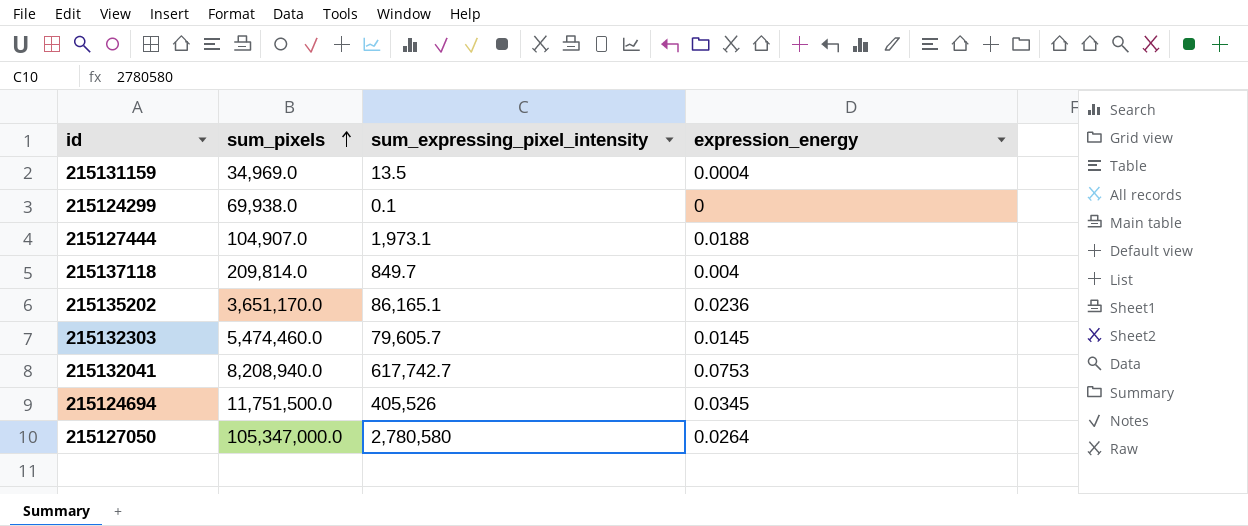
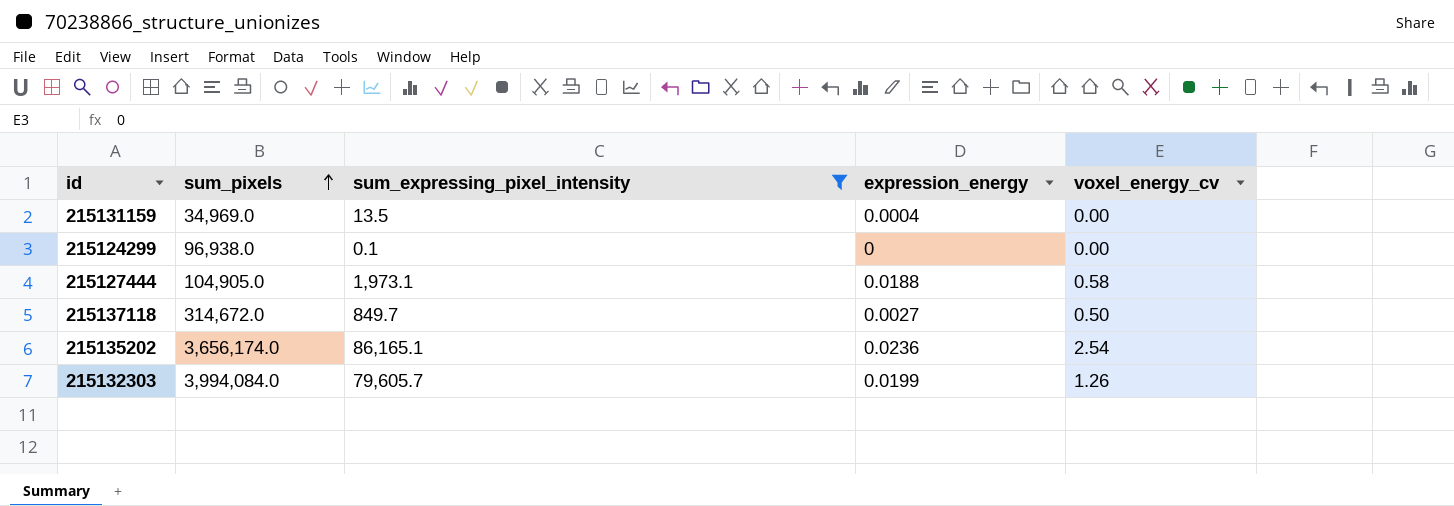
filter: none -> sum_expressing_pixel_intensity <= 86,165.1
column voxel_energy_cv | position: none -> 5
215124299 | sum_pixels: 69,938.0 -> 96,938.0
215127444 | sum_pixels: 104,907.0 -> 104,905.0
215137118 | sum_pixels: 209,814.0 -> 314,672.0
215137118 | expression_energy: 0.004 -> 0.0027
215135202 | sum_pixels: 3,651,170.0 -> 3,656,174.0
215132303 | sum_pixels: 5,474,460.0 -> 3,994,084.0
215132303 | expression_energy: 0.0145 -> 0.0199

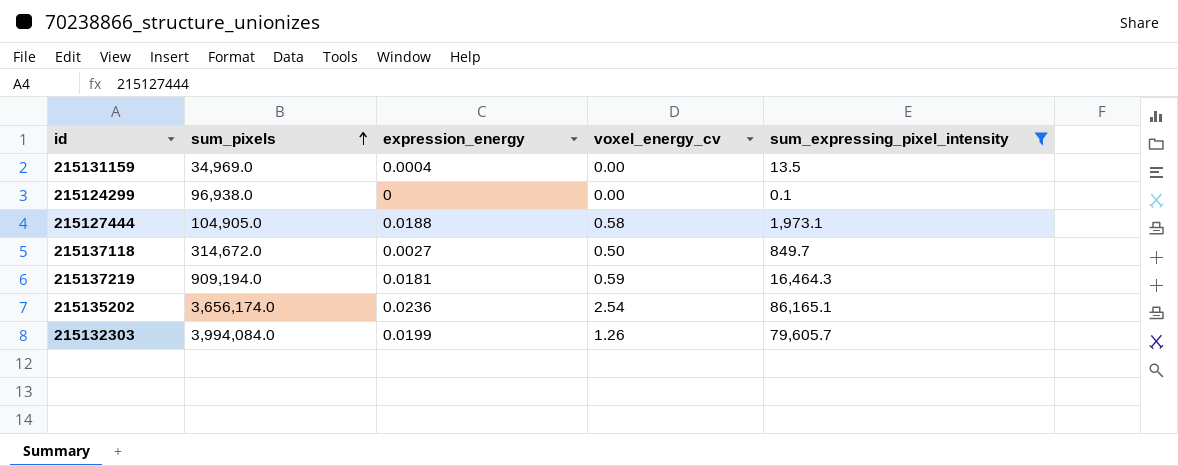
column sum_expressing_pixel_intensity | position: 3 -> 5
row 215137219: none -> 909,194.0 | 0.0181 | 0.59 | 16,464.3

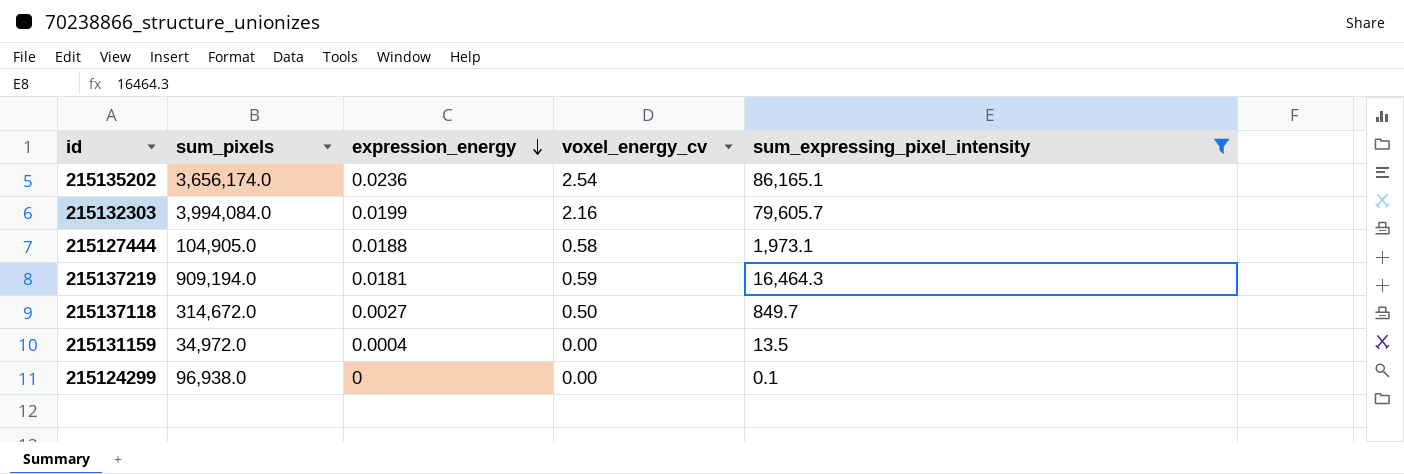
row order: sum_pixels ascending -> expression_energy descending
215132303 | voxel_energy_cv: 1.26 -> 2.16
215131159 | sum_pixels: 34,969.0 -> 34,972.0

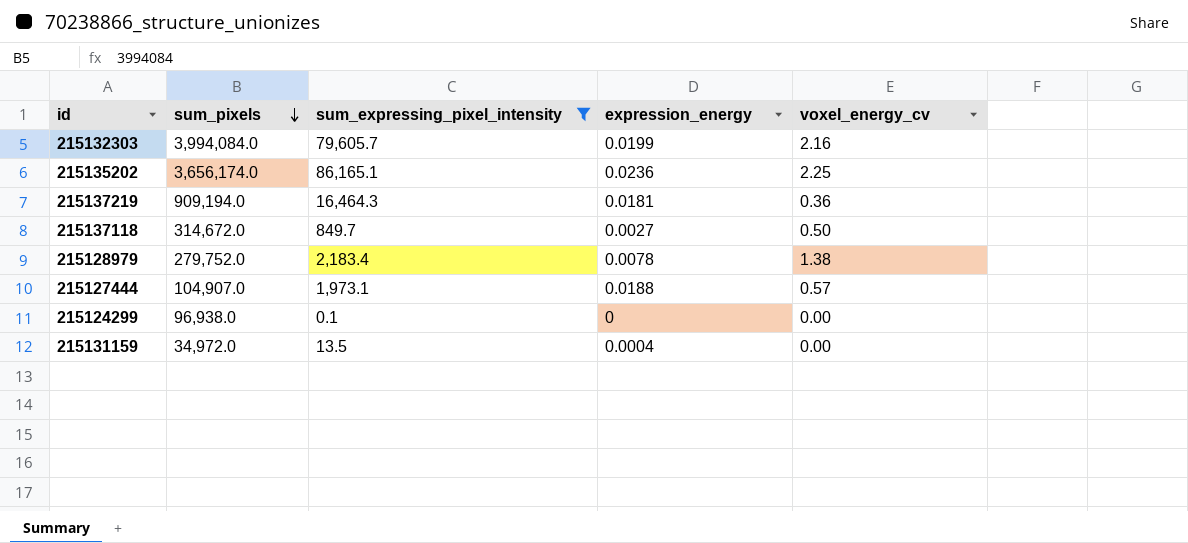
row order: expression_energy descending -> sum_pixels descending
column sum_expressing_pixel_intensity | position: 5 -> 3
215135202 | voxel_energy_cv: 2.54 -> 2.25
215137219 | voxel_energy_cv: 0.59 -> 0.36
row 215128979: none -> 279,752.0 | 2,183.4 | 0.0078 | 1.38
215127444 | sum_pixels: 104,905.0 -> 104,907.0
215127444 | voxel_energy_cv: 0.58 -> 0.57

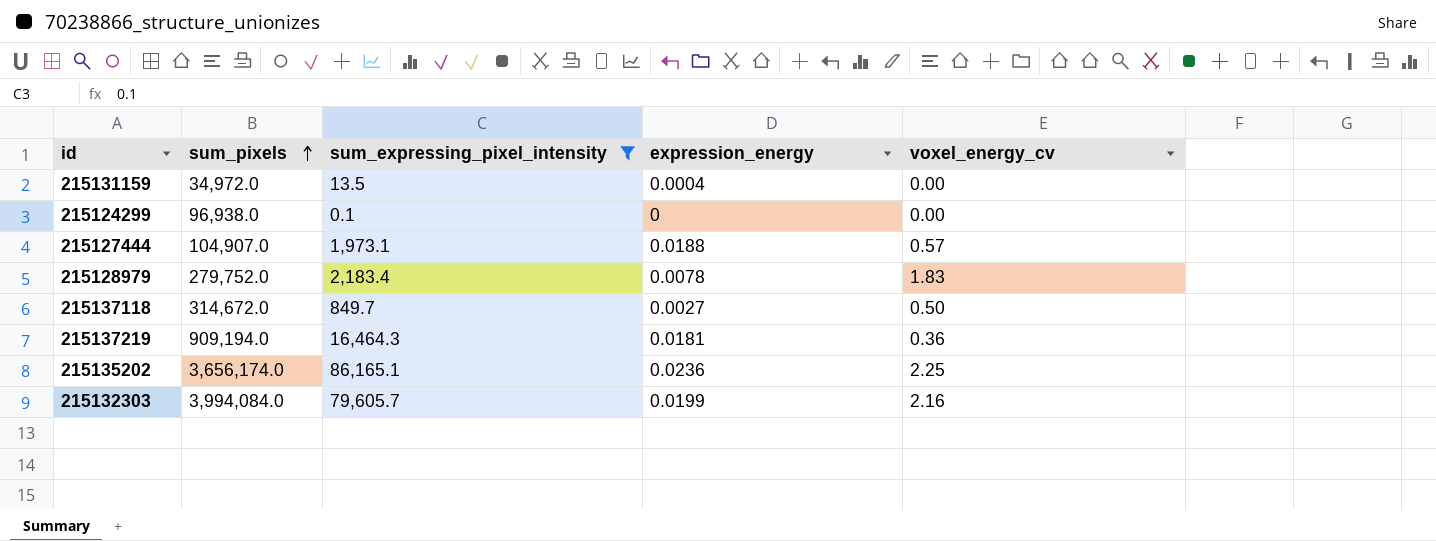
row order: sum_pixels descending -> sum_pixels ascending
215128979 | voxel_energy_cv: 1.38 -> 1.83

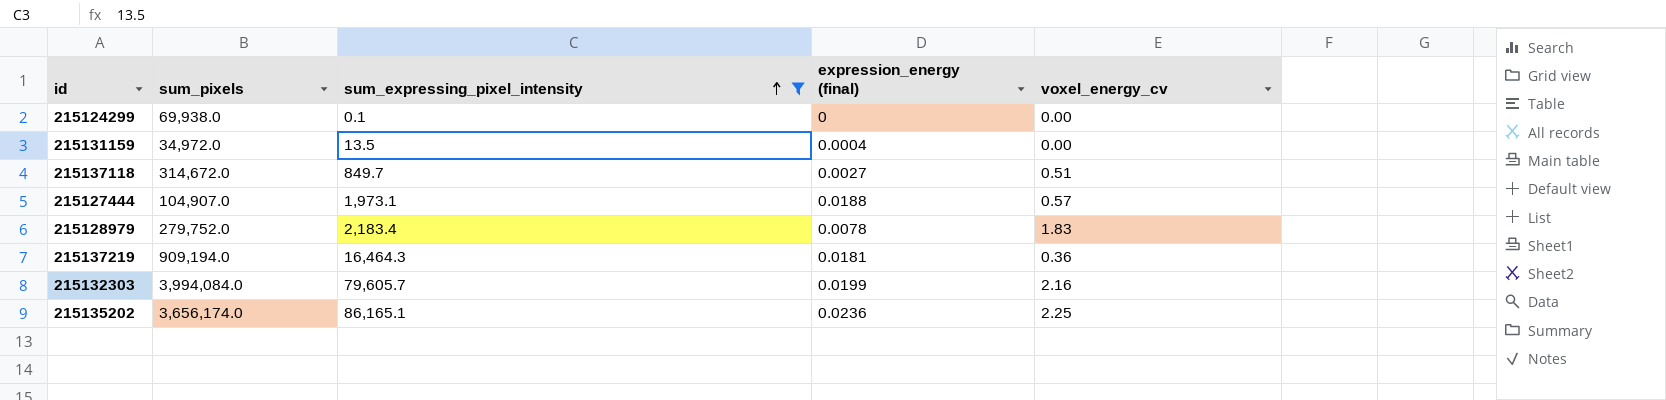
row order: sum_pixels ascending -> sum_expressing_pixel_intensity ascending
column name: expression_energy -> expression_energy (final)
215124299 | sum_pixels: 96,938.0 -> 69,938.0
215137118 | voxel_energy_cv: 0.50 -> 0.51

